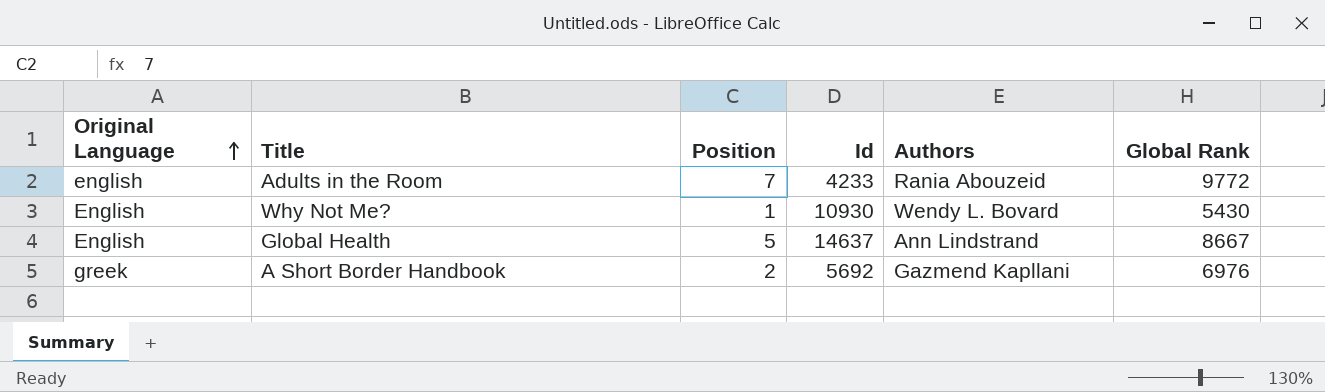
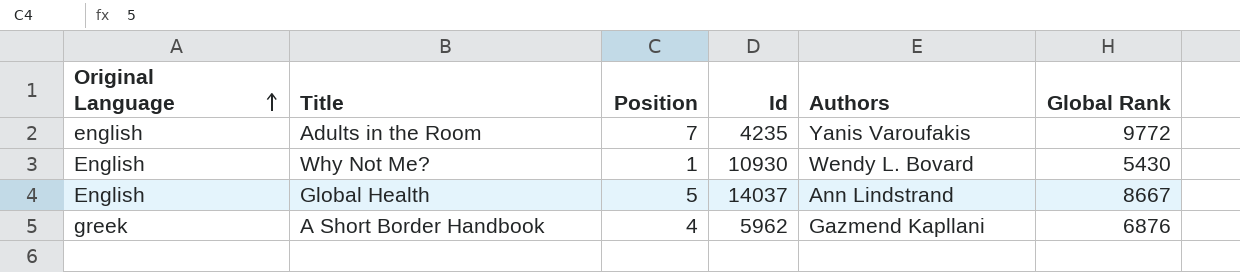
Adults in the Room | Id: 4233 -> 4235
Adults in the Room | Authors: Rania Abouzeid -> Yanis Varoufakis
Global Health | Id: 14637 -> 14037
A Short Border Handbook | Position: 2 -> 4
A Short Border Handbook | Id: 5692 -> 5962
A Short Border Handbook | Global Rank: 6976 -> 6876

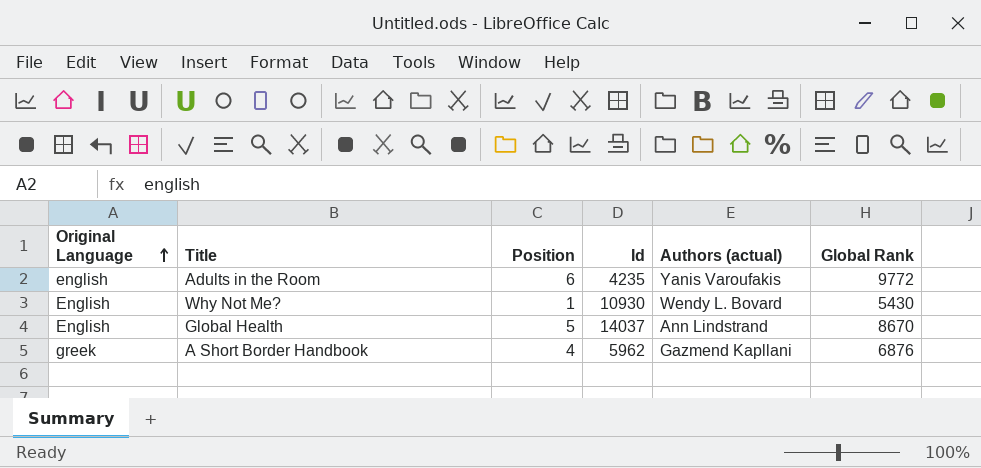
column name: Authors -> Authors (actual)
Adults in the Room | Position: 7 -> 6
Global Health | Global Rank: 8667 -> 8670

